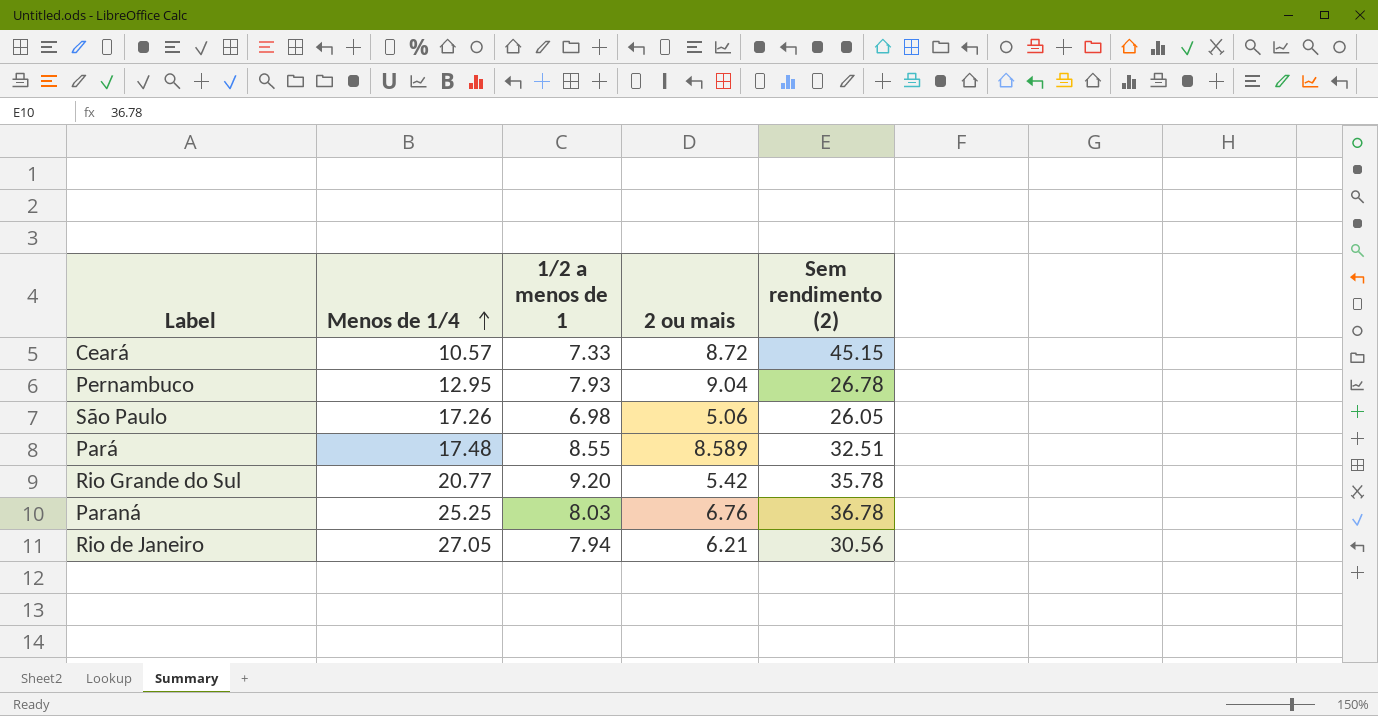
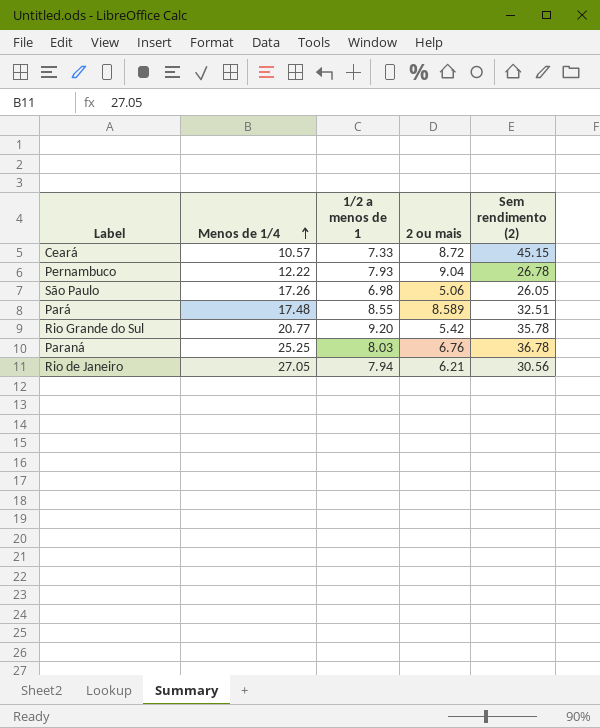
Pernambuco | Menos de 1/4: 12.95 -> 12.22

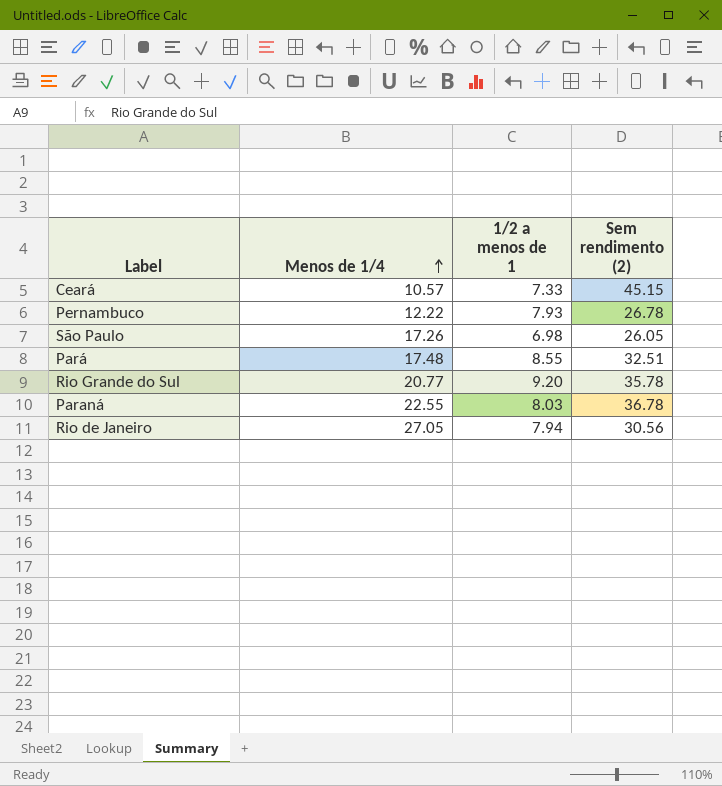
column 2 ou mais | position: 4 -> none
Paraná | Menos de 1/4: 25.25 -> 22.55

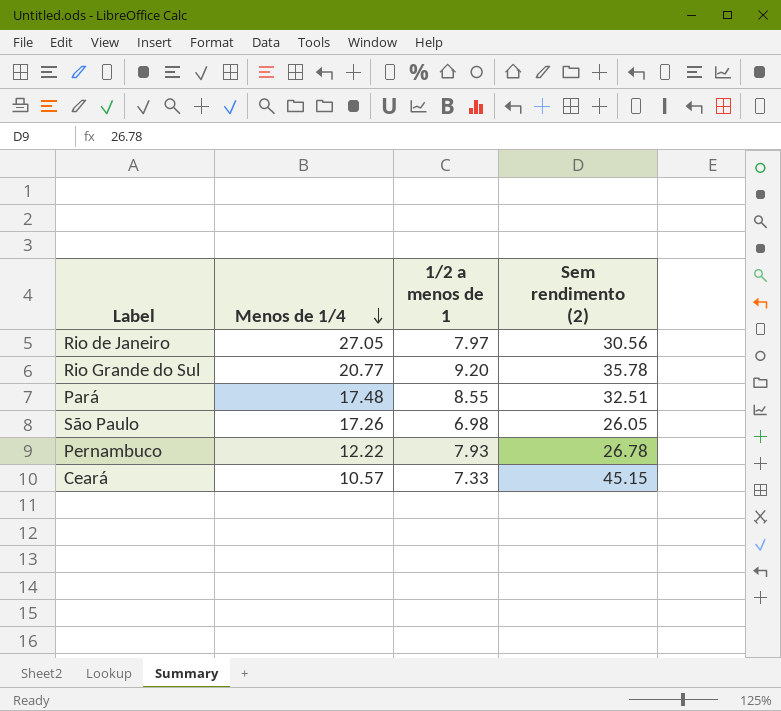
row order: Menos de 1/4 ascending -> Menos de 1/4 descending
row Paraná: 22.55 | 8.03 | 36.78 -> none
Rio de Janeiro | 1/2 a menos de 1: 7.94 -> 7.97

